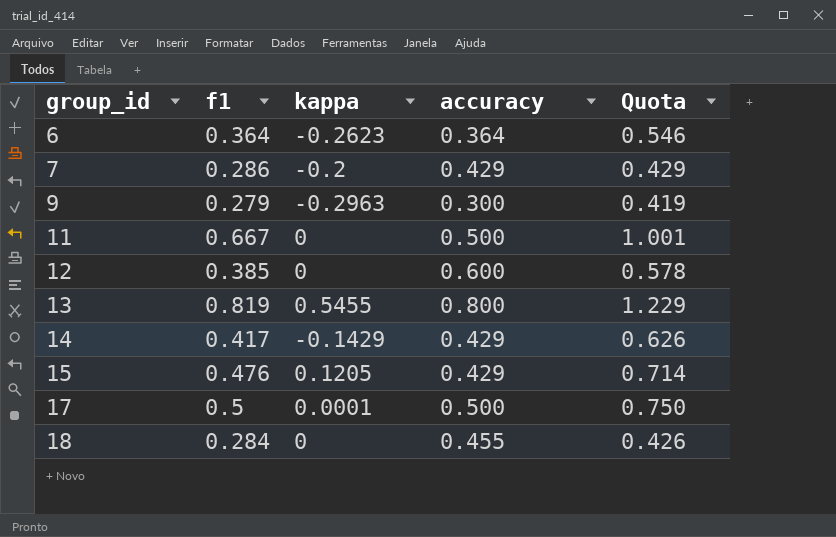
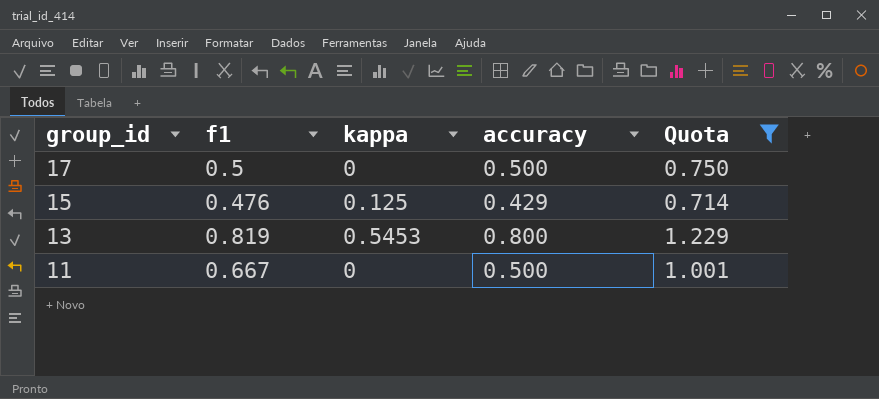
filter: none -> Quota >= 0.714
row order: group_id ascending -> group_id descending
17 | kappa: 0.0001 -> 0
15 | kappa: 0.1205 -> 0.125
13 | kappa: 0.5455 -> 0.5453

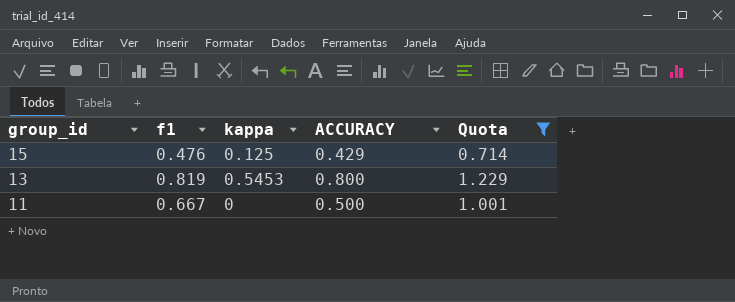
column name: accuracy -> ACCURACY
row 17: 0.5 | 0 | 0.500 | 0.750 -> none

